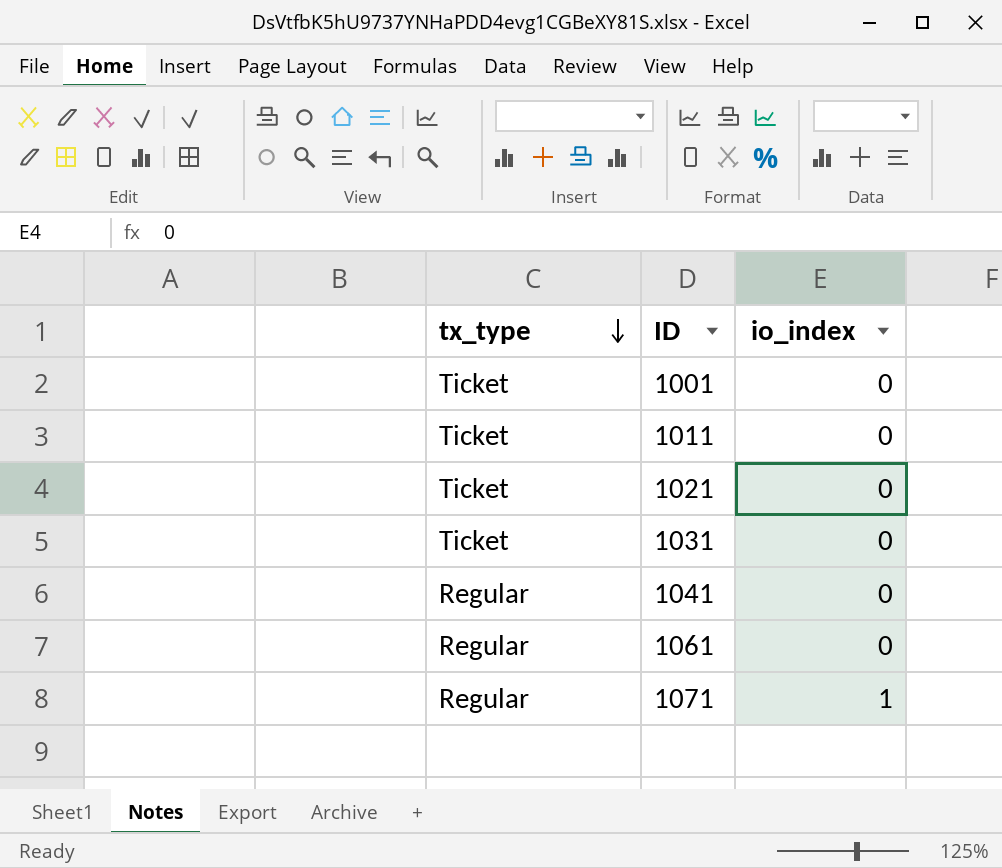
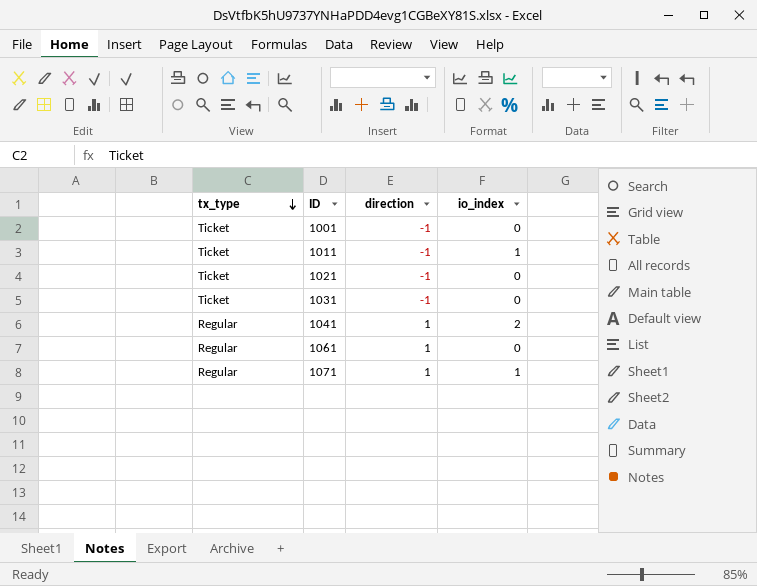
column direction | position: none -> 3
1011 | io_index: 0 -> 1
1041 | io_index: 0 -> 2

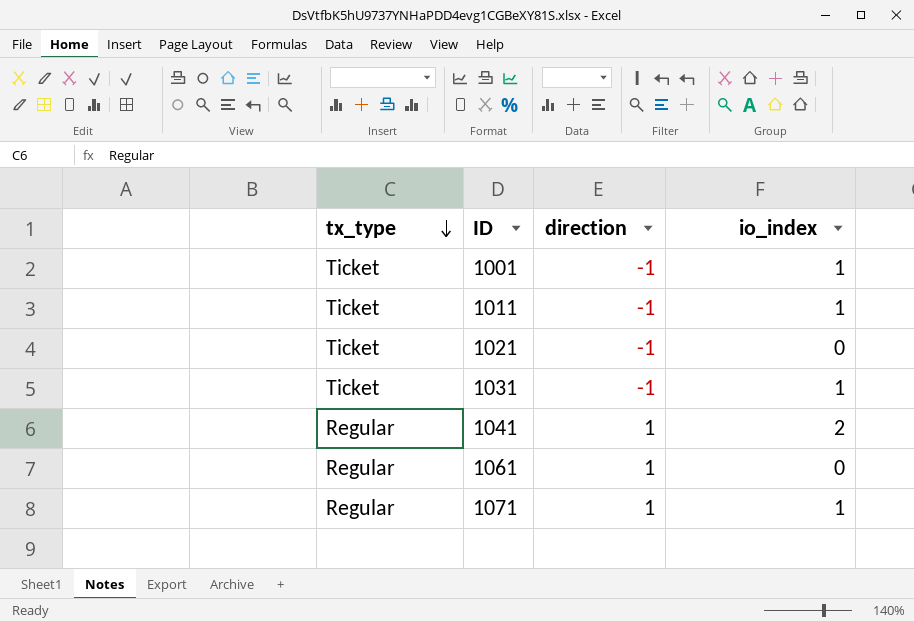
1001 | io_index: 0 -> 1
1031 | io_index: 0 -> 1

